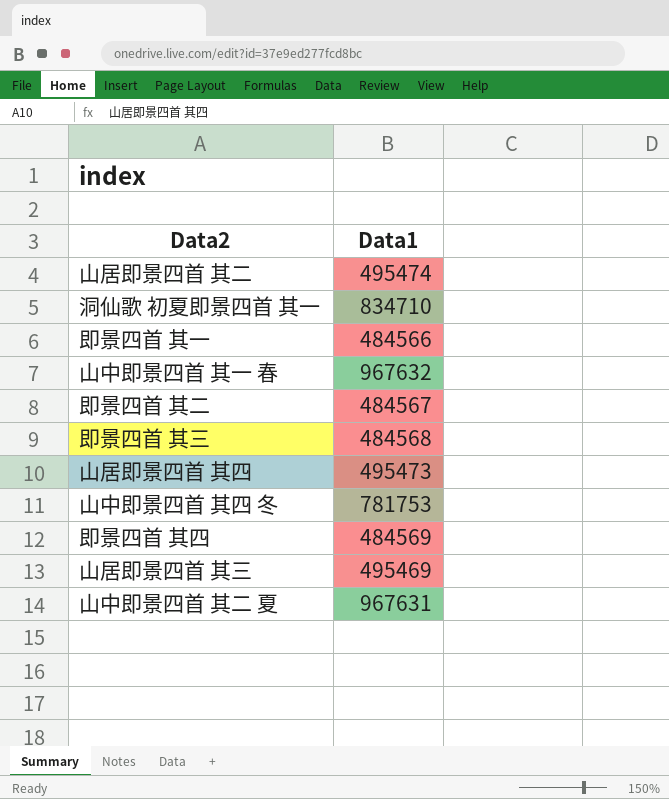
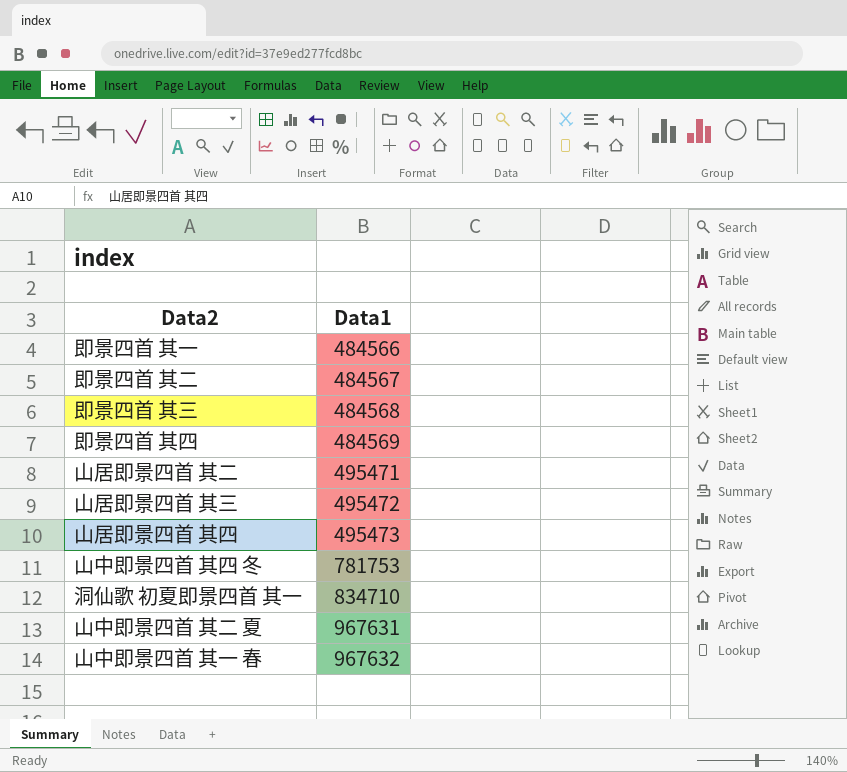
row order: none -> Data1 ascending
山居即景四首 其二 | Data1: 495474 -> 495471
山居即景四首 其三 | Data1: 495469 -> 495472

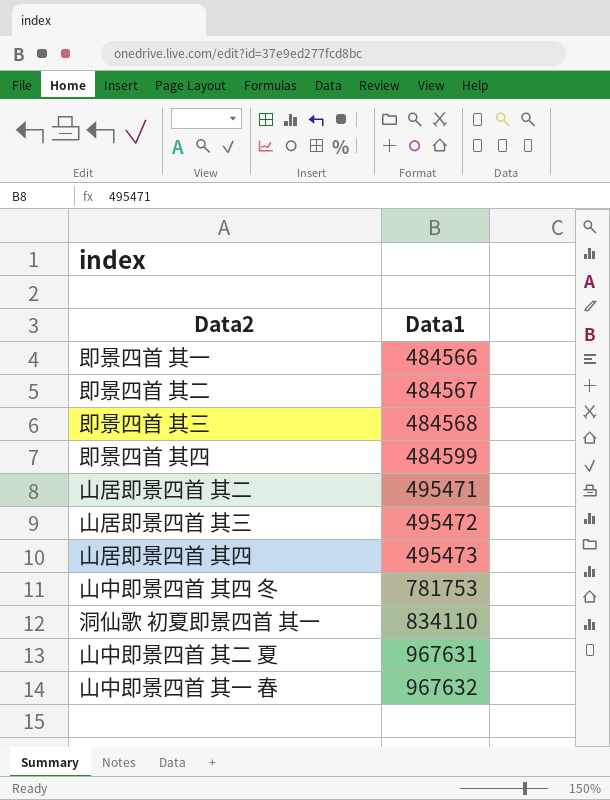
即景四首 其四 | Data1: 484569 -> 484599
洞仙歌 初夏即景四首 其一 | Data1: 834710 -> 834110

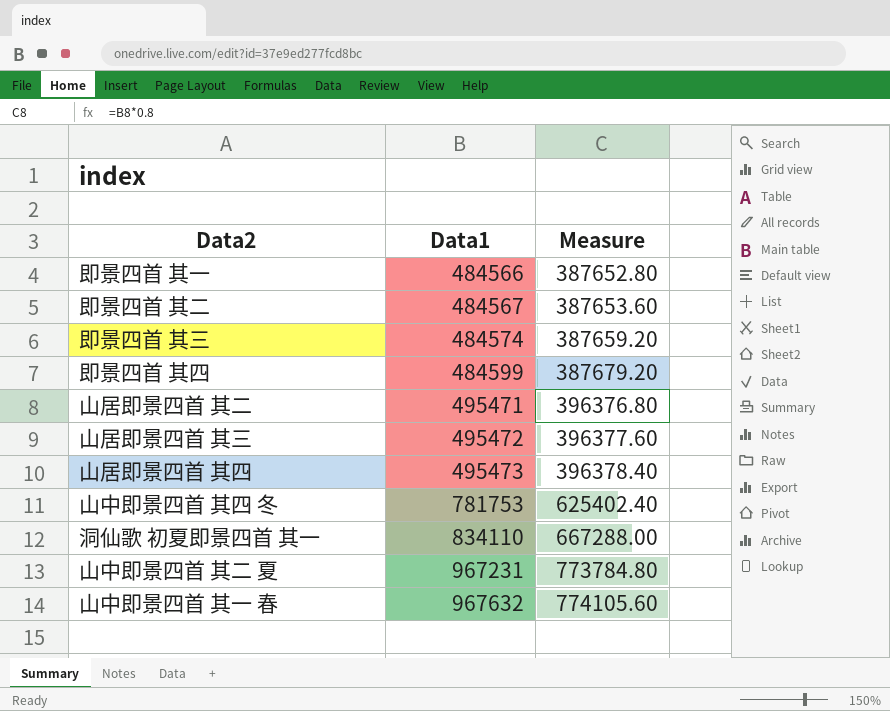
column Measure | formula: none -> [Data1] * 0.8
即景四首 其三 | Data1: 484568 -> 484574
山中即景四首 其二 夏 | Data1: 967631 -> 967231

